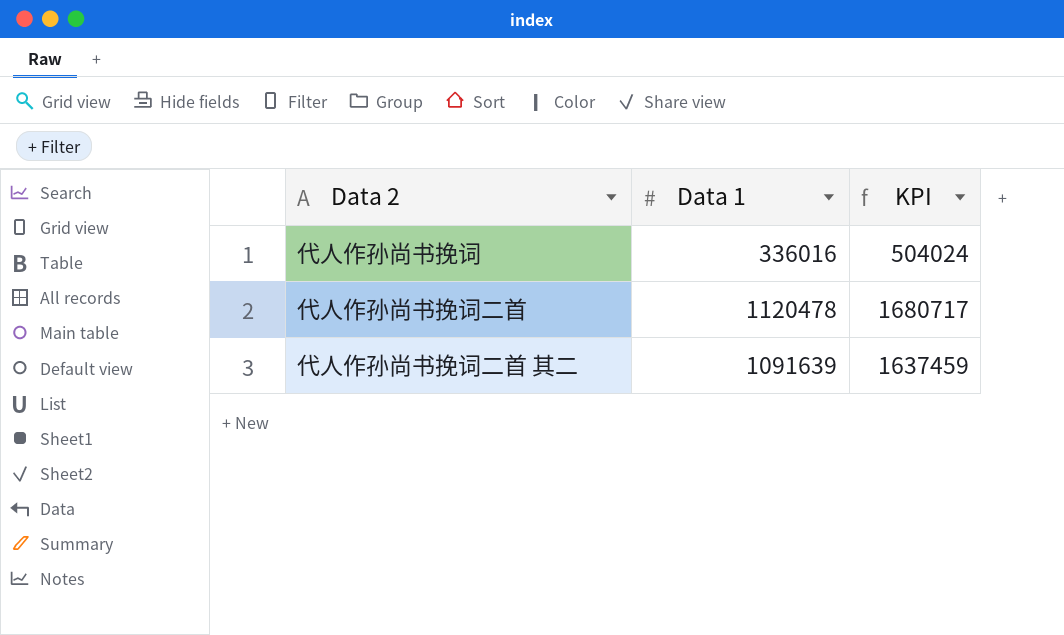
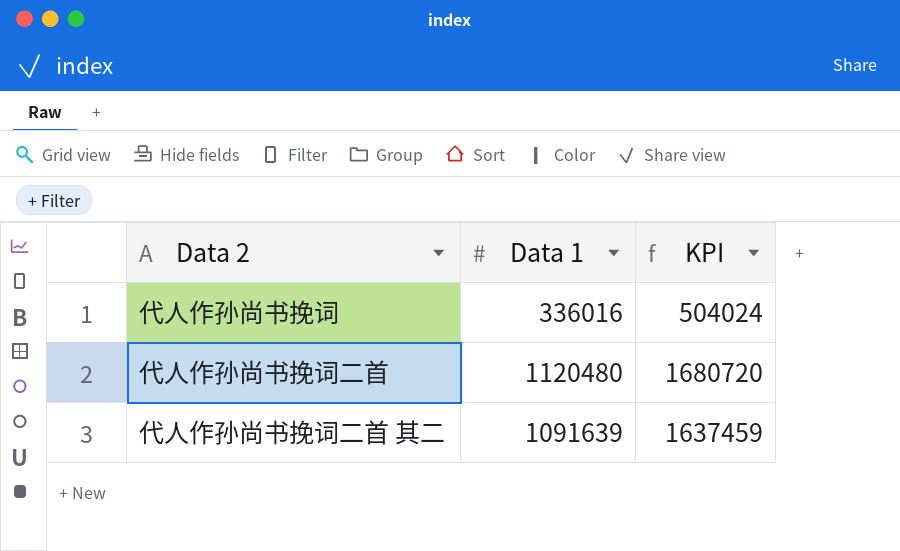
代人作孙尚书挽词二首 | Data 1: 1120478 -> 1120480
代人作孙尚书挽词二首 | KPI: 1680717 -> 1680720

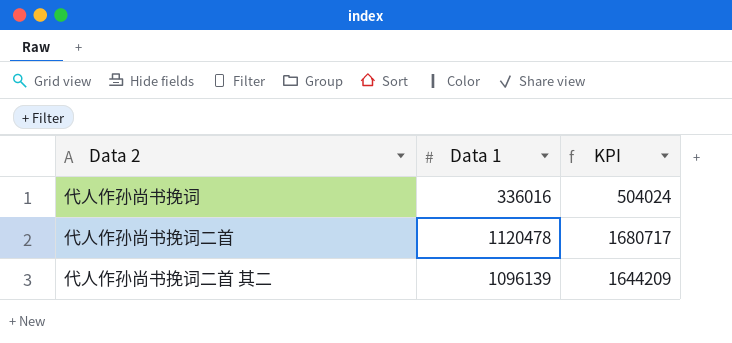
代人作孙尚书挽词二首 | Data 1: 1120480 -> 1120478
代人作孙尚书挽词二首 | KPI: 1680720 -> 1680717
代人作孙尚书挽词二首 其二 | Data 1: 1091639 -> 1096139
代人作孙尚书挽词二首 其二 | KPI: 1637459 -> 1644209

